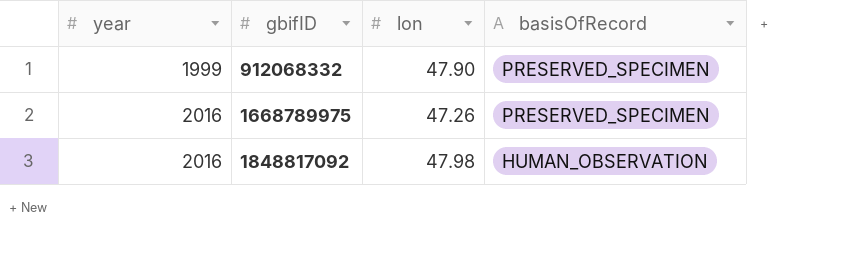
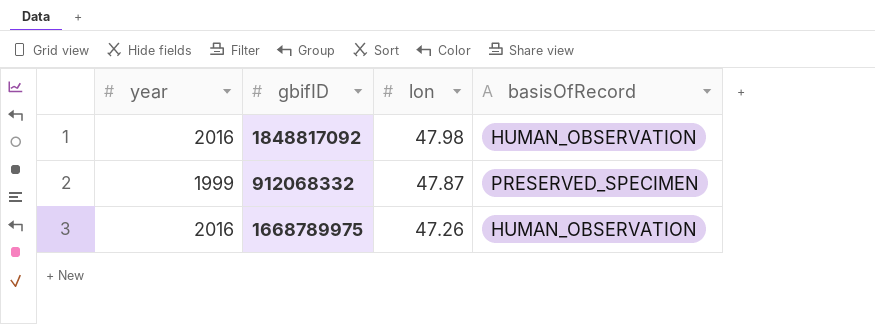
row order: year ascending -> lon descending
912068332 | lon: 47.90 -> 47.87
1668789975 | basisOfRecord: PRESERVED_SPECIMEN -> HUMAN_OBSERVATION

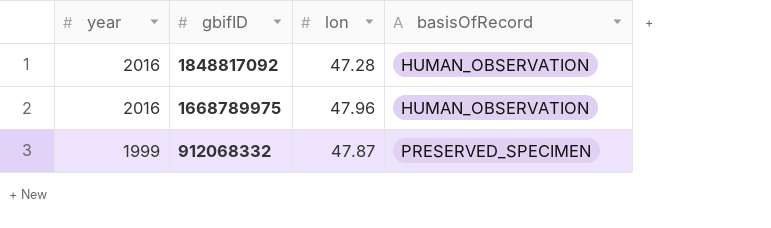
row order: lon descending -> year descending
1848817092 | lon: 47.98 -> 47.28
1668789975 | lon: 47.26 -> 47.96

